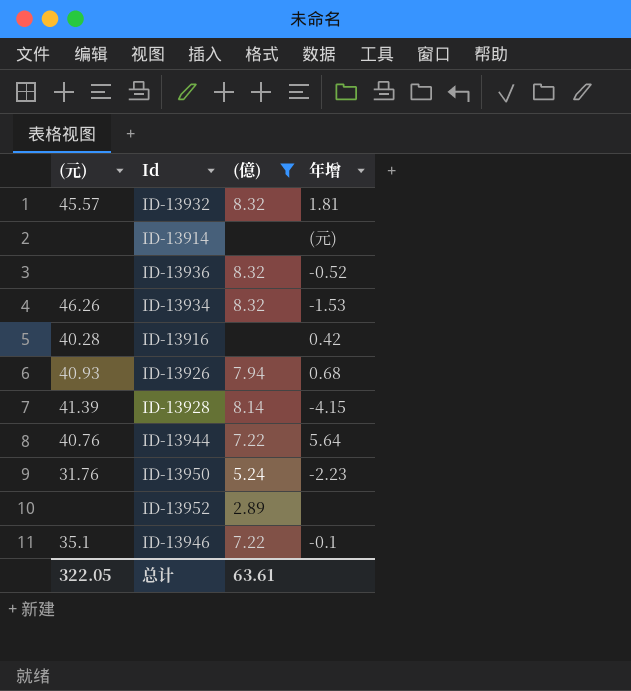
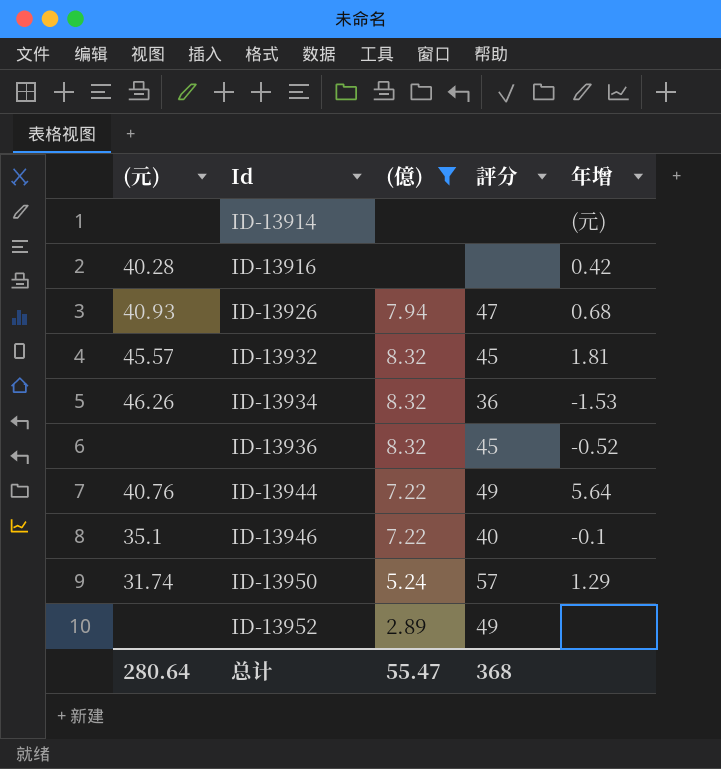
row order: none -> Id ascending
column 評分 | position: none -> 4
row ID-13928: 41.39 | 8.14 | -4.15 -> none
ID-13950 | (元): 31.76 -> 31.74
ID-13950 | 年增: -2.23 -> 1.29
总计 | (元): 322.05 -> 280.64
总计 | (億): 63.61 -> 55.47

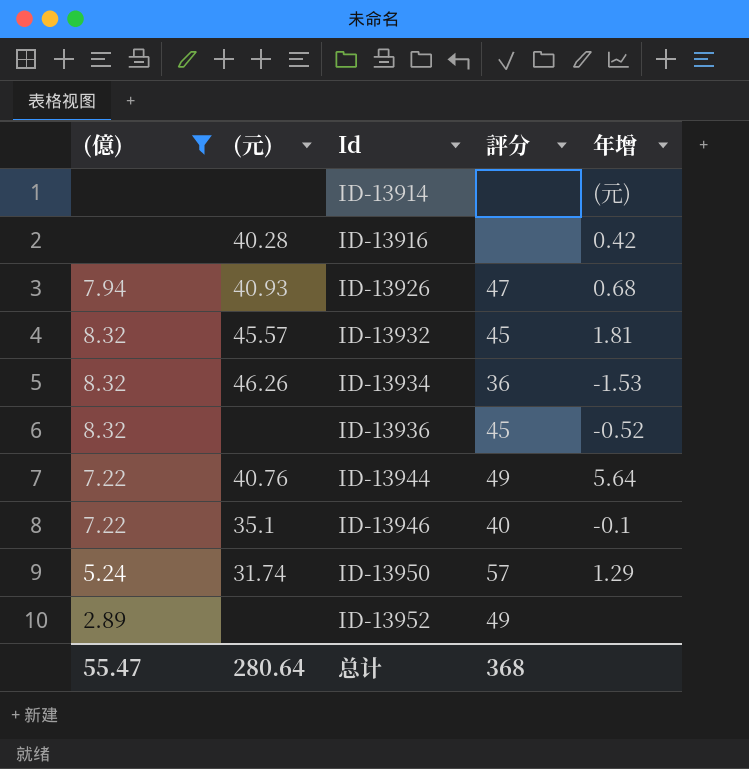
column (億) | position: 3 -> 1

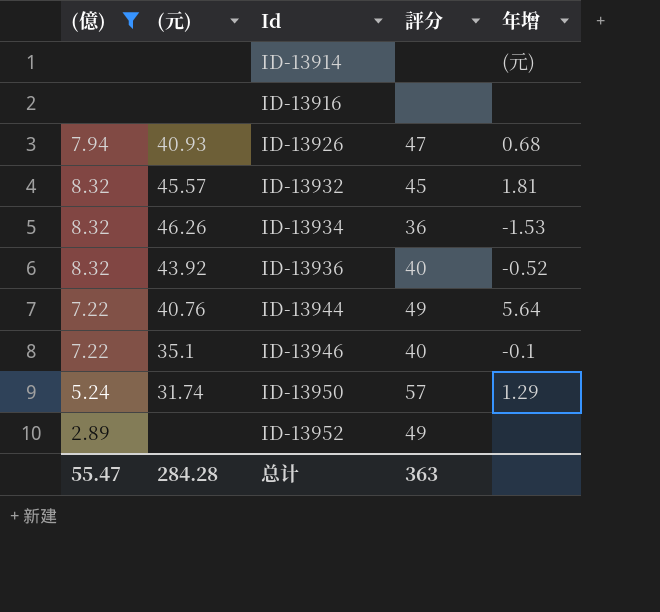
ID-13916 | (元): 40.28 -> none
ID-13916 | 年增: 0.42 -> none
ID-13936 | (元): none -> 43.92
ID-13936 | 評分: 45 -> 40
总计 | (元): 280.64 -> 284.28
总计 | 評分: 368 -> 363

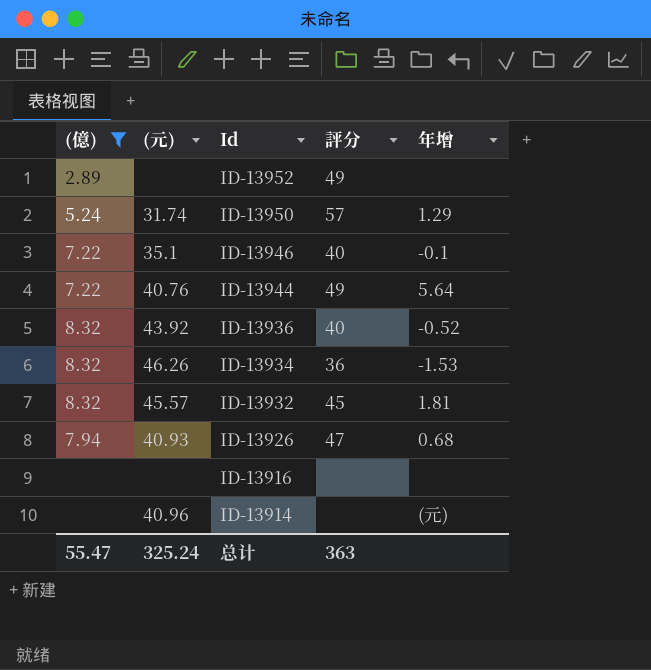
row order: Id ascending -> Id descending
ID-13914 | (元): none -> 40.96
总计 | (元): 284.28 -> 325.24

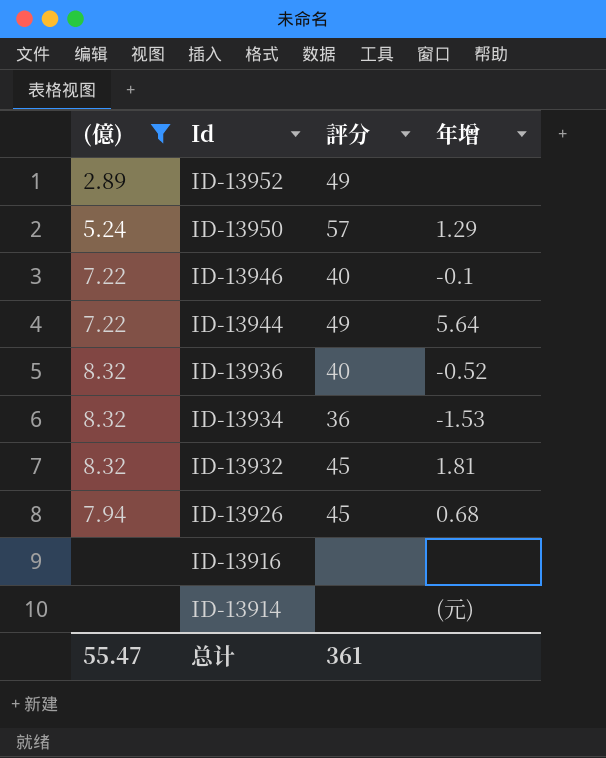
column (元) | position: 2 -> none
ID-13926 | 評分: 47 -> 45
总计 | 評分: 363 -> 361

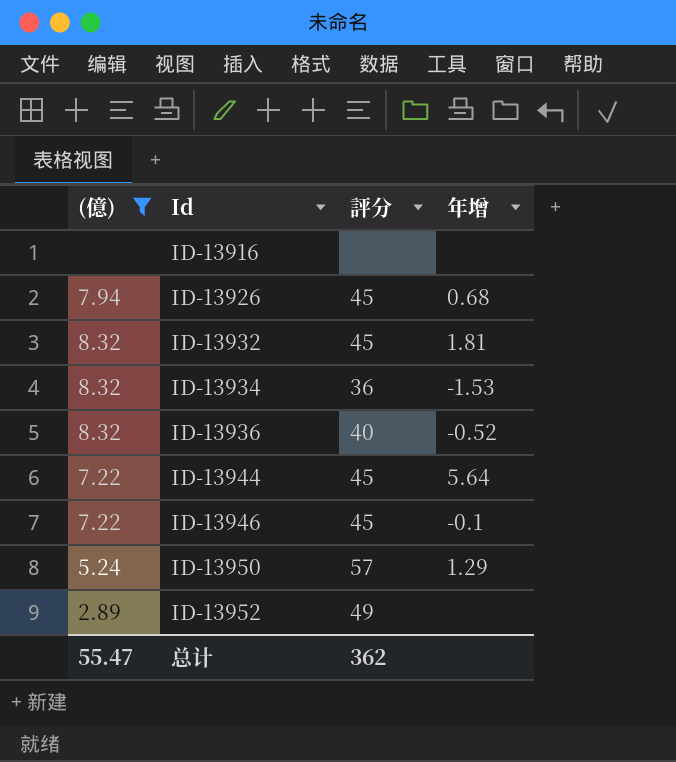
row order: Id descending -> Id ascending
row ID-13914: none | none | (元) -> none
ID-13944 | 評分: 49 -> 45
ID-13946 | 評分: 40 -> 45
总计 | 評分: 361 -> 362

